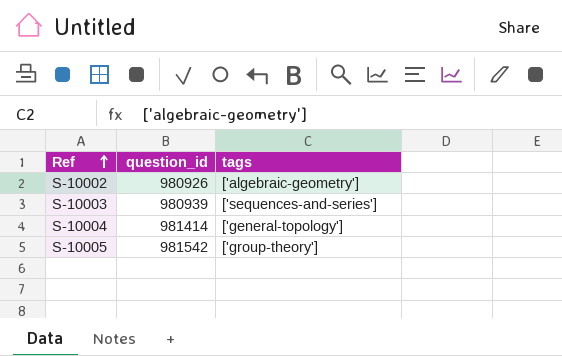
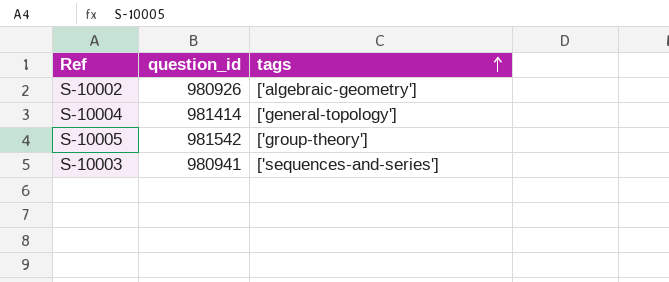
row order: Ref ascending -> tags ascending
S-10003 | question_id: 980939 -> 980941

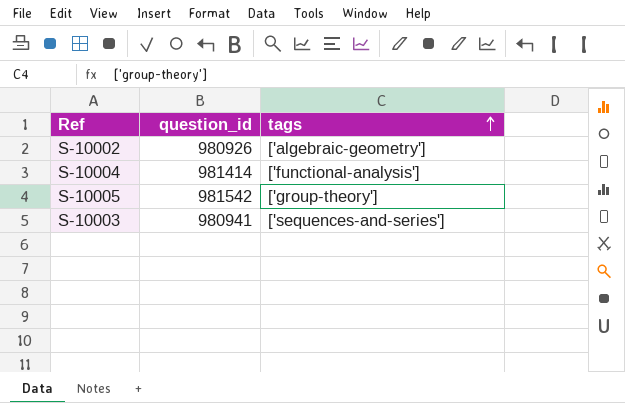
S-10004 | tags: ['general-topology'] -> ['functional-analysis']

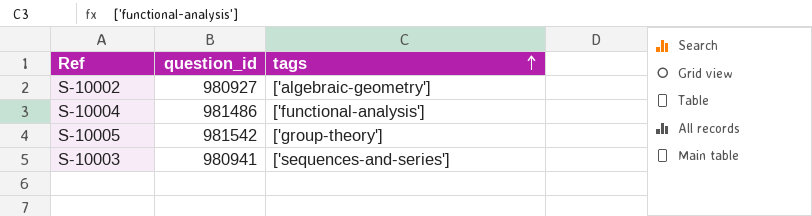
S-10002 | question_id: 980926 -> 980927
S-10004 | question_id: 981414 -> 981486

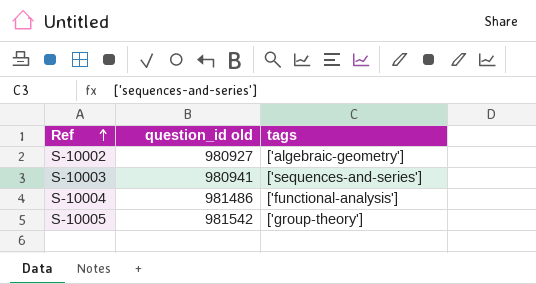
row order: tags ascending -> Ref ascending
column name: question_id -> question_id old

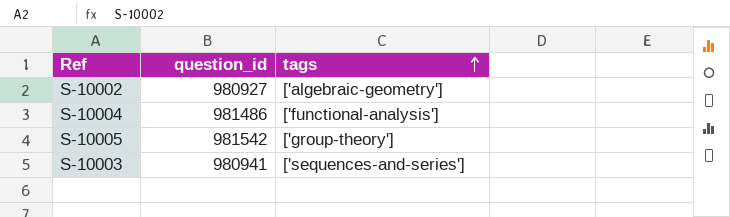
row order: Ref ascending -> tags ascending
column name: question_id old -> question_id

